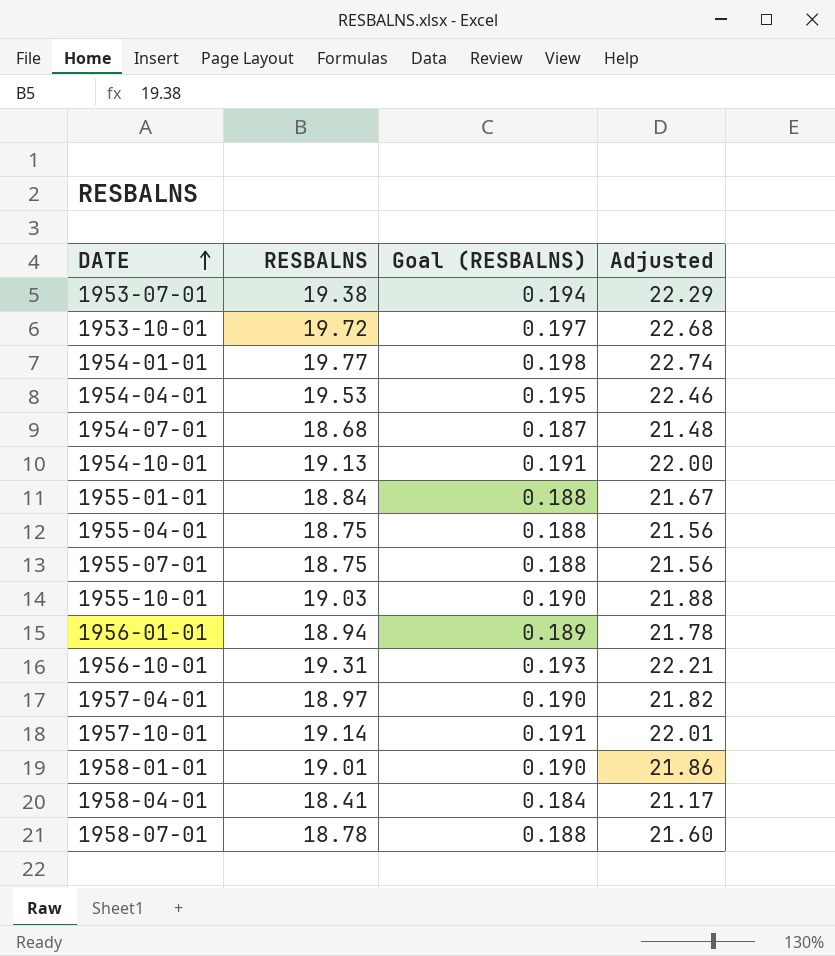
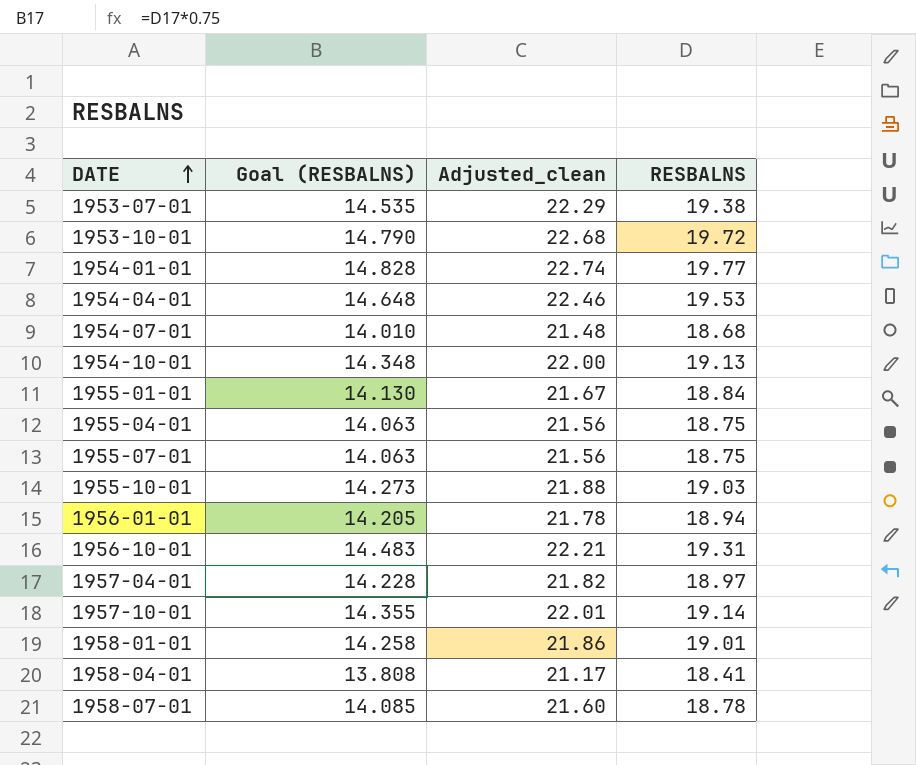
column Goal (RESBALNS) | formula: [RESBALNS] * 0.01 -> [RESBALNS] * 0.75
column name: Adjusted -> Adjusted_clean
column RESBALNS | position: 2 -> 4

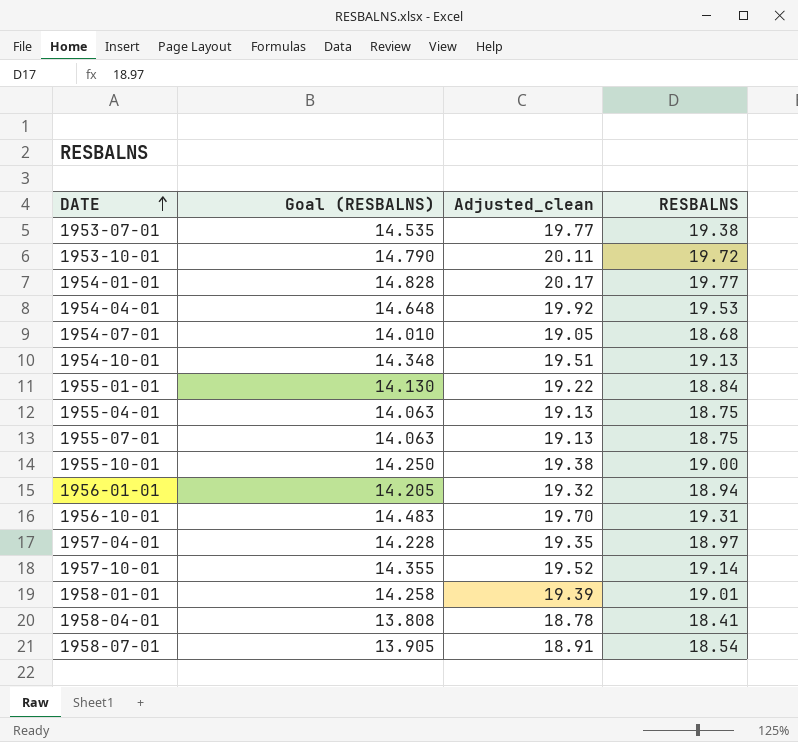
column Adjusted_clean | formula: [RESBALNS] * 1.15 -> [RESBALNS] * 1.02
1955-10-01 | Goal (RESBALNS): 14.273 -> 14.250
1955-10-01 | RESBALNS: 19.03 -> 19.00
1958-07-01 | Goal (RESBALNS): 14.085 -> 13.905
1958-07-01 | RESBALNS: 18.78 -> 18.54

